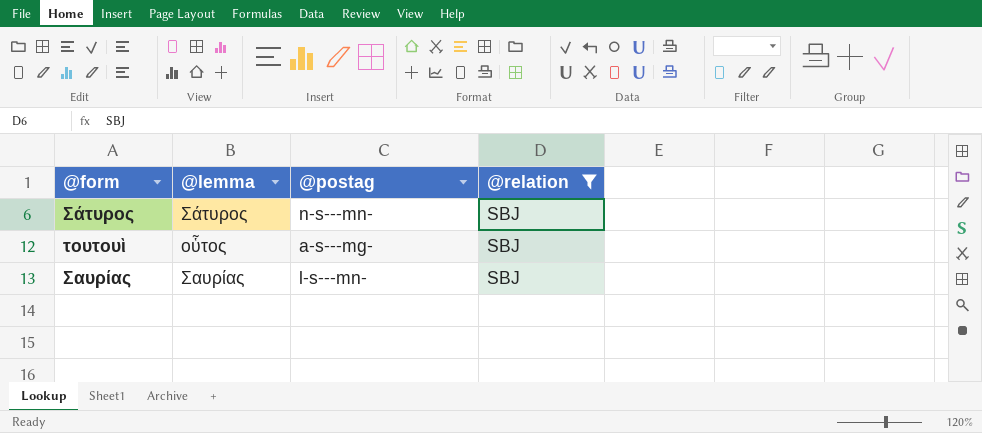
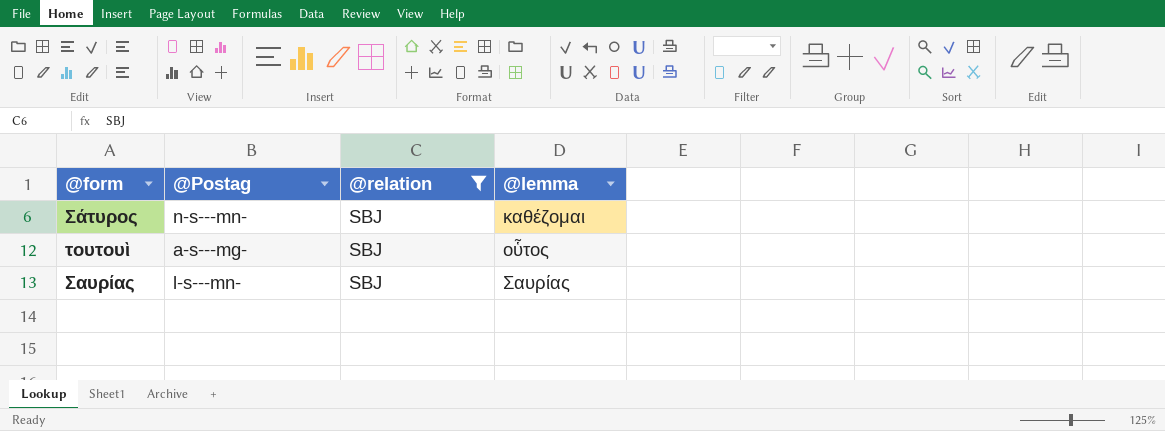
column name: @postag -> @Postag
column @lemma | position: 2 -> 4
Σάτυρος | @lemma: Σάτυρος -> καθέζομαι

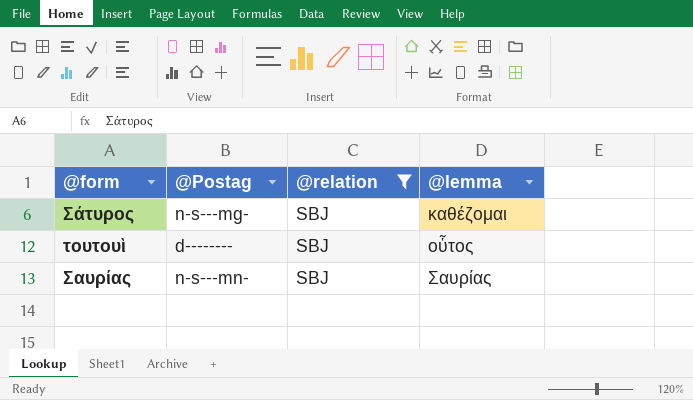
Σάτυρος | @Postag: n-s---mn- -> n-s---mg-
τουτουὶ | @Postag: a-s---mg- -> d--------
Σαυρίας | @Postag: l-s---mn- -> n-s---mn-

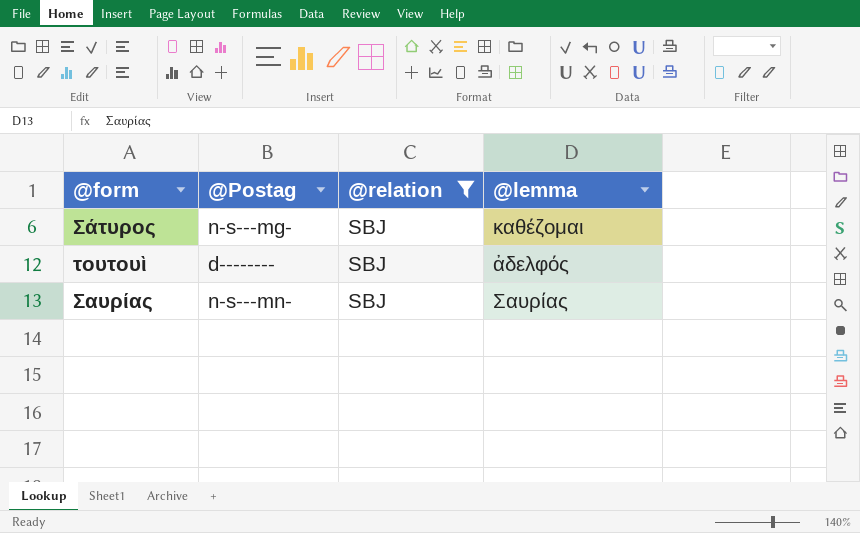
τουτουὶ | @lemma: οὗτος -> ἀδελφός

